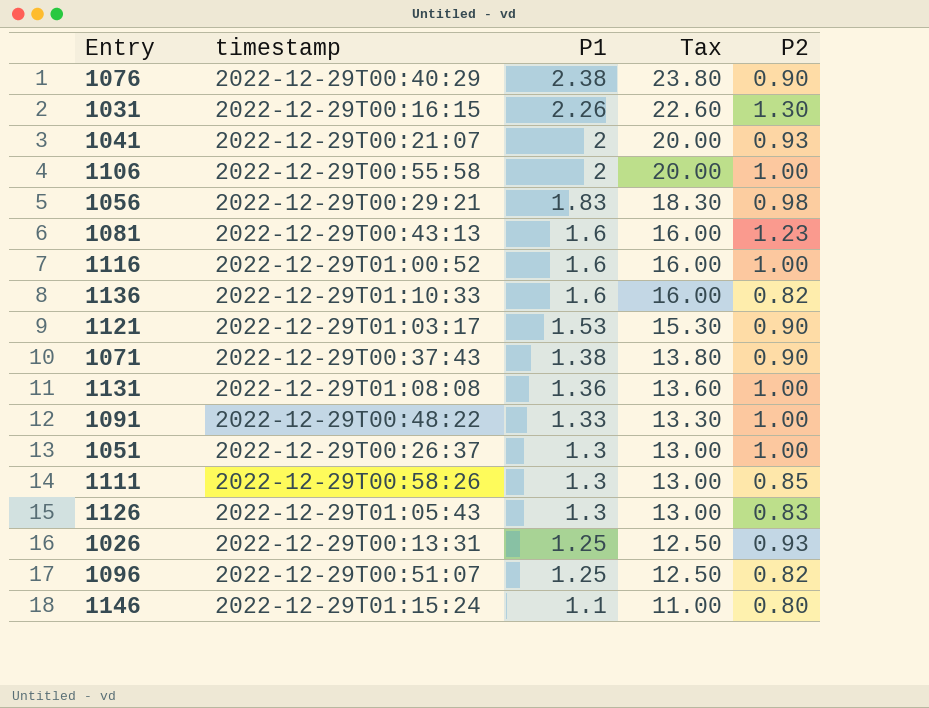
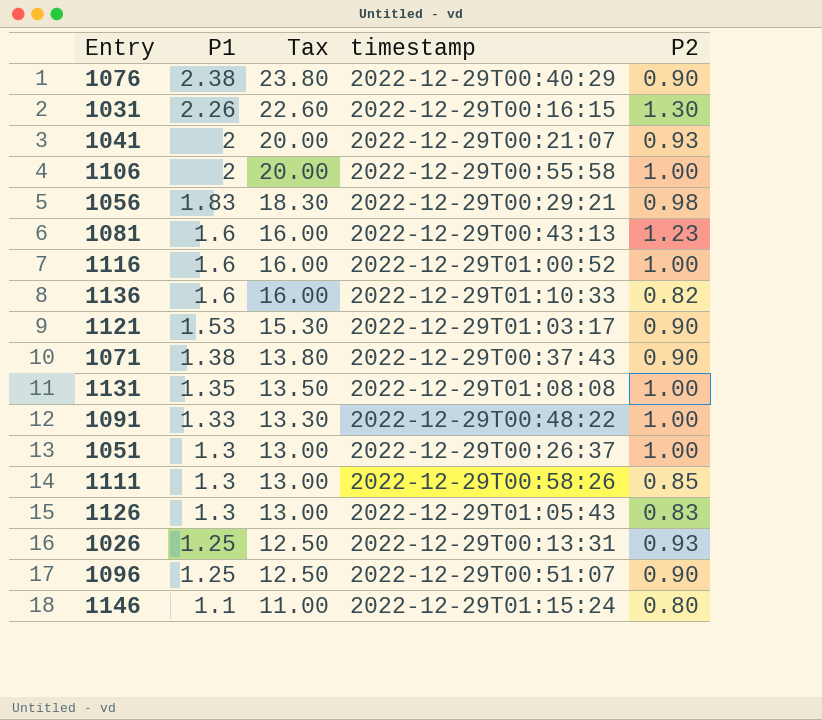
column timestamp | position: 2 -> 4
1131 | P1: 1.36 -> 1.35
1131 | Tax: 13.60 -> 13.50
1096 | P2: 0.82 -> 0.90

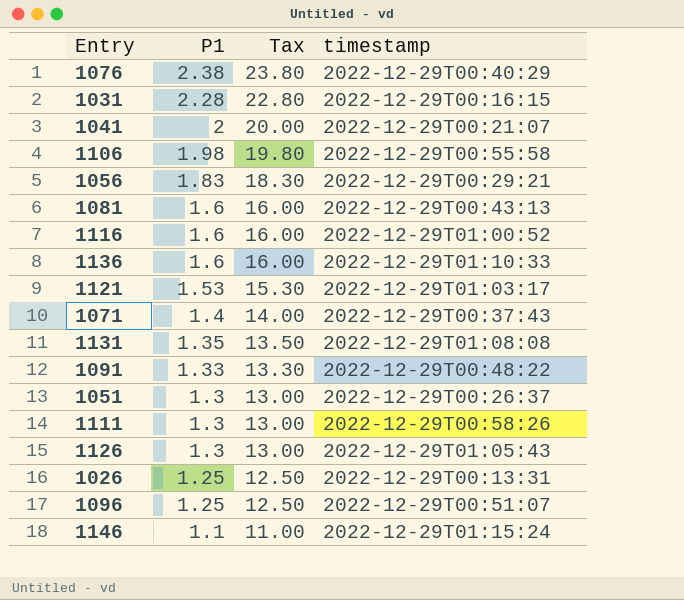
column P2 | position: 5 -> none
1031 | P1: 2.26 -> 2.28
1031 | Tax: 22.60 -> 22.80
1106 | P1: 2 -> 1.98
1106 | Tax: 20.00 -> 19.80
1071 | P1: 1.38 -> 1.4
1071 | Tax: 13.80 -> 14.00

